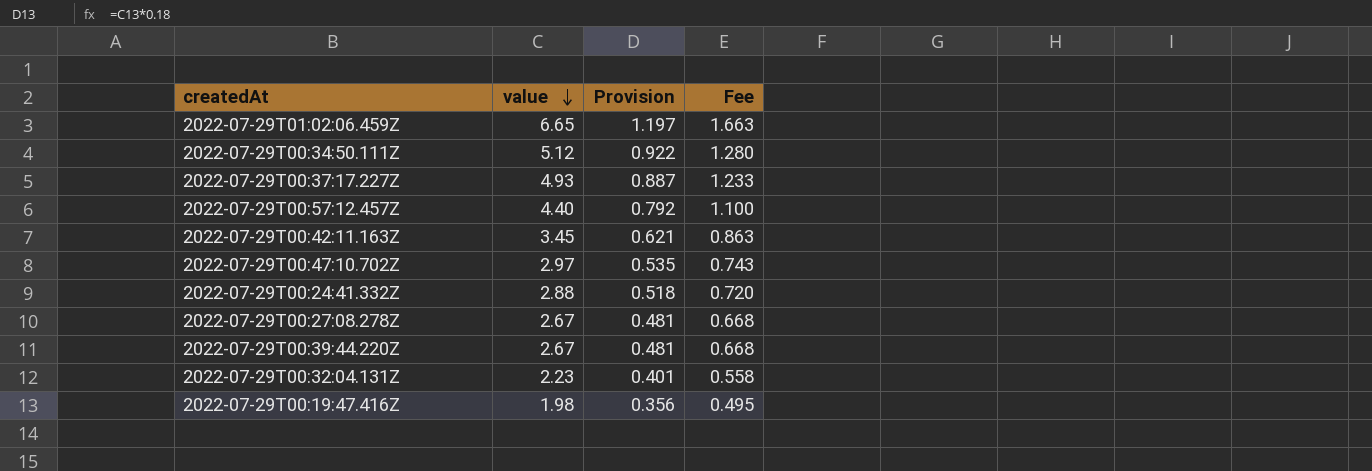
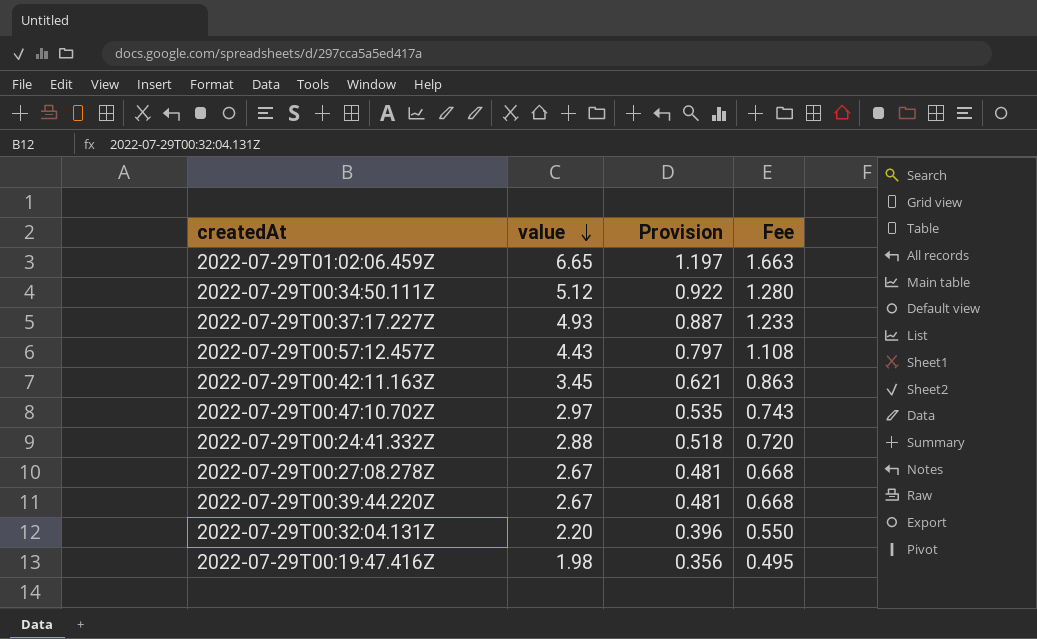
2022-07-29T00:57:12.457Z | value: 4.40 -> 4.43
2022-07-29T00:57:12.457Z | Provision: 0.792 -> 0.797
2022-07-29T00:57:12.457Z | Fee: 1.100 -> 1.108
2022-07-29T00:32:04.131Z | value: 2.23 -> 2.20
2022-07-29T00:32:04.131Z | Provision: 0.401 -> 0.396
2022-07-29T00:32:04.131Z | Fee: 0.558 -> 0.550

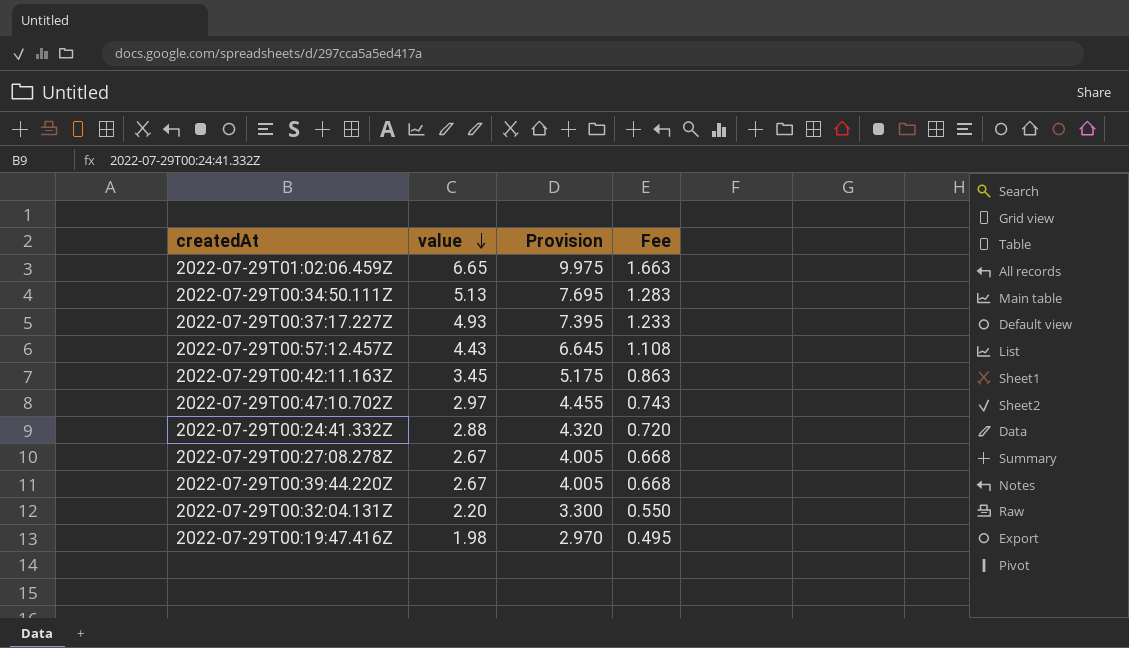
column Provision | formula: [value] * 0.18 -> [value] * 1.5
2022-07-29T00:34:50.111Z | value: 5.12 -> 5.13
2022-07-29T00:34:50.111Z | Fee: 1.280 -> 1.283

